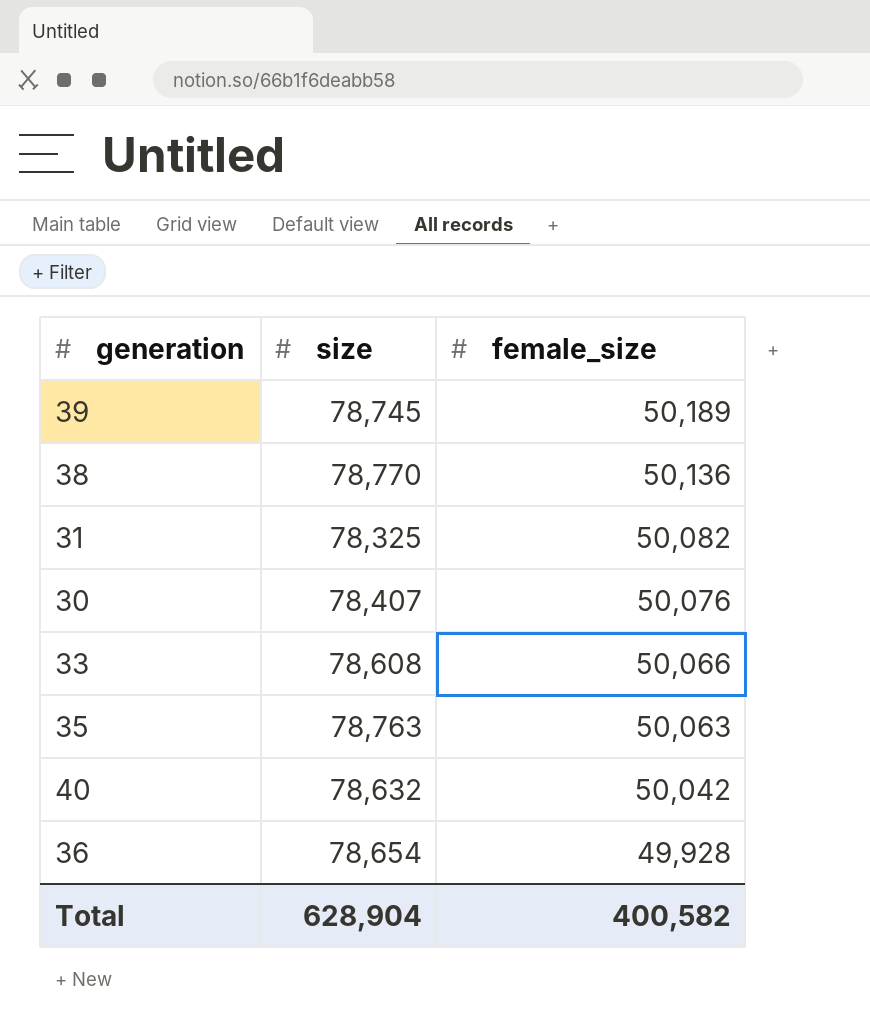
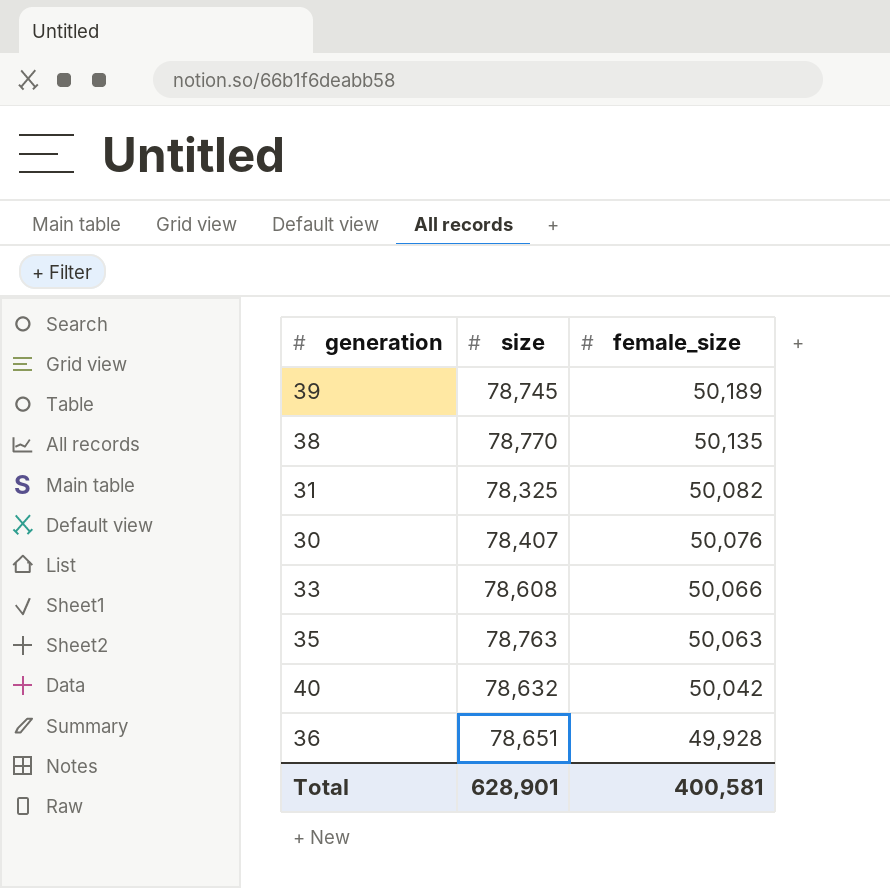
38 | female_size: 50,136 -> 50,135
36 | size: 78,654 -> 78,651
Total | size: 628,904 -> 628,901
Total | female_size: 400,582 -> 400,581

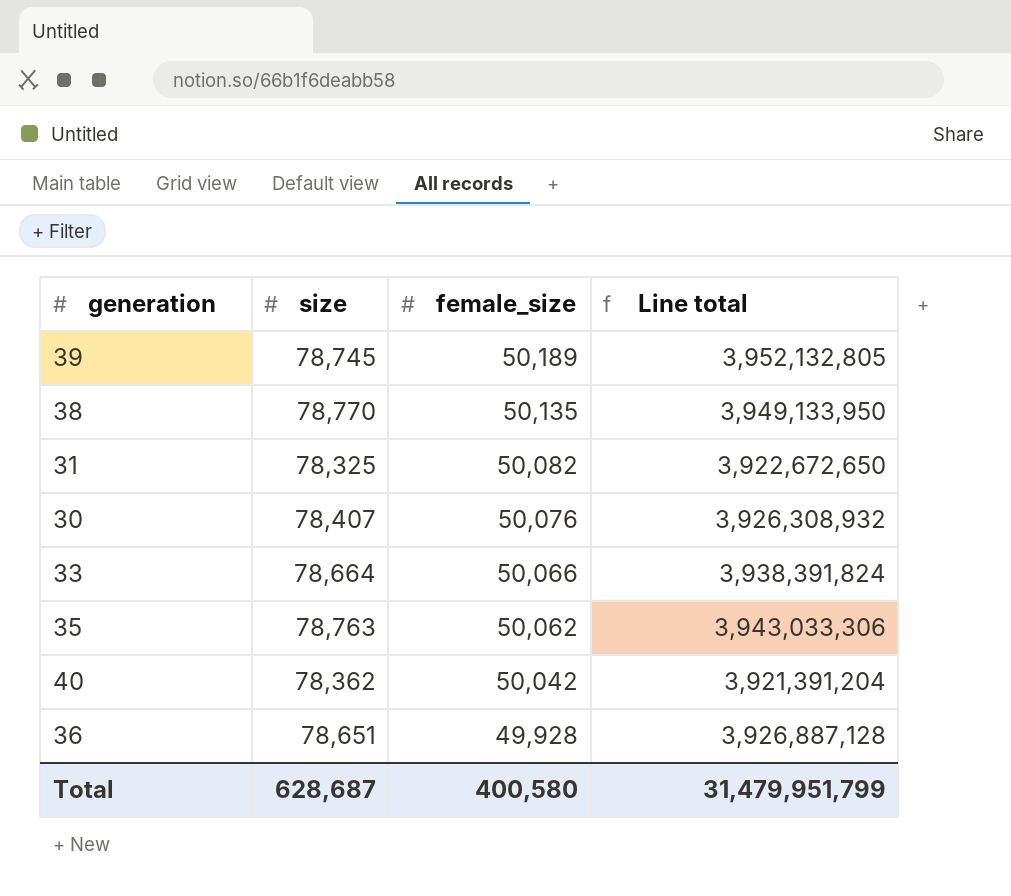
column Line total | formula: none -> [size] * [female_size]
33 | size: 78,608 -> 78,664
35 | female_size: 50,063 -> 50,062
40 | size: 78,632 -> 78,362
Total | size: 628,901 -> 628,687
Total | female_size: 400,581 -> 400,580

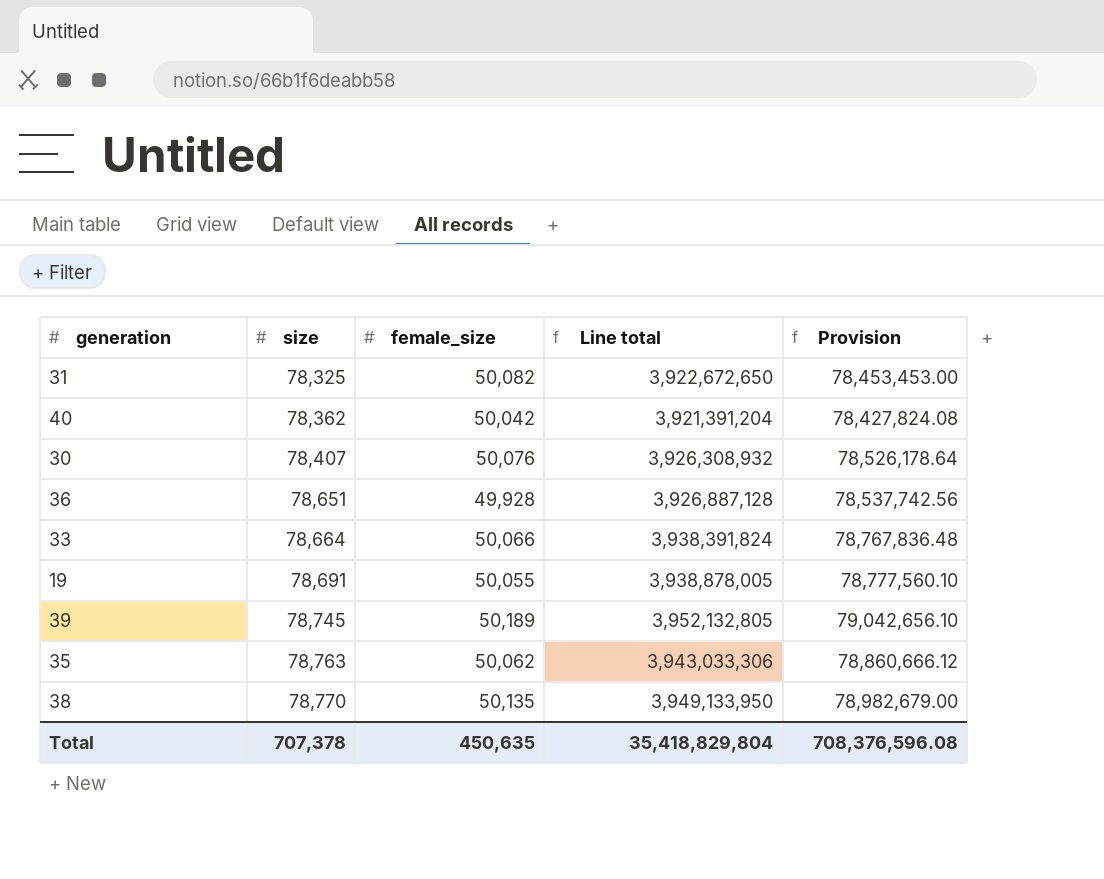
row order: female_size descending -> size ascending
column Provision | formula: none -> [Line total] * 0.02
row 19: none -> 78,691 | 50,055 | 3,938,878,005 | 78,777,560.10
Total | size: 628,687 -> 707,378
Total | female_size: 400,580 -> 450,635
Total | Line total: 31,479,951,799 -> 35,418,829,804

